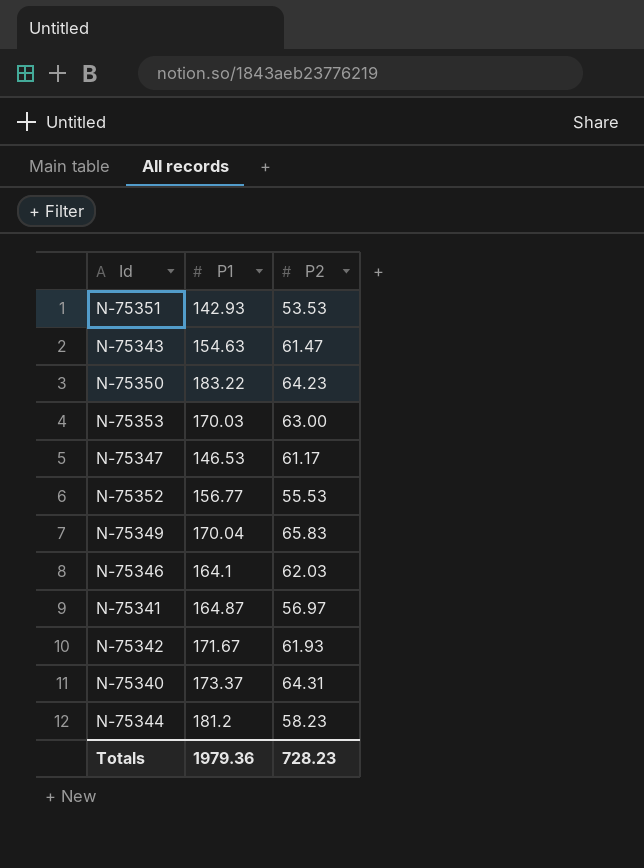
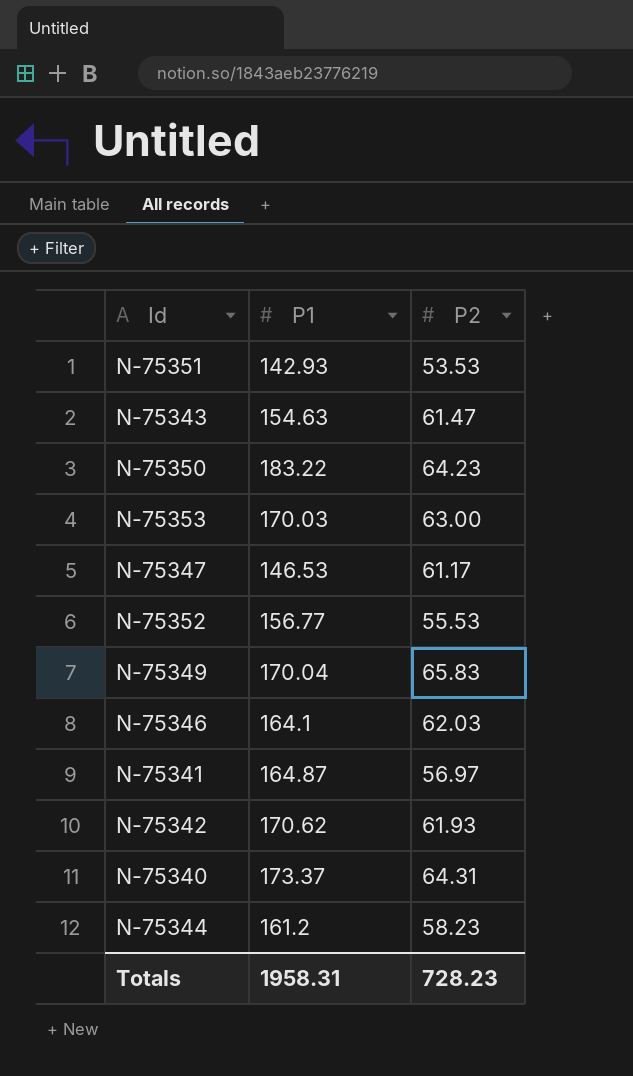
N-75342 | P1: 171.67 -> 170.62
N-75344 | P1: 181.2 -> 161.2
Totals | P1: 1979.36 -> 1958.31

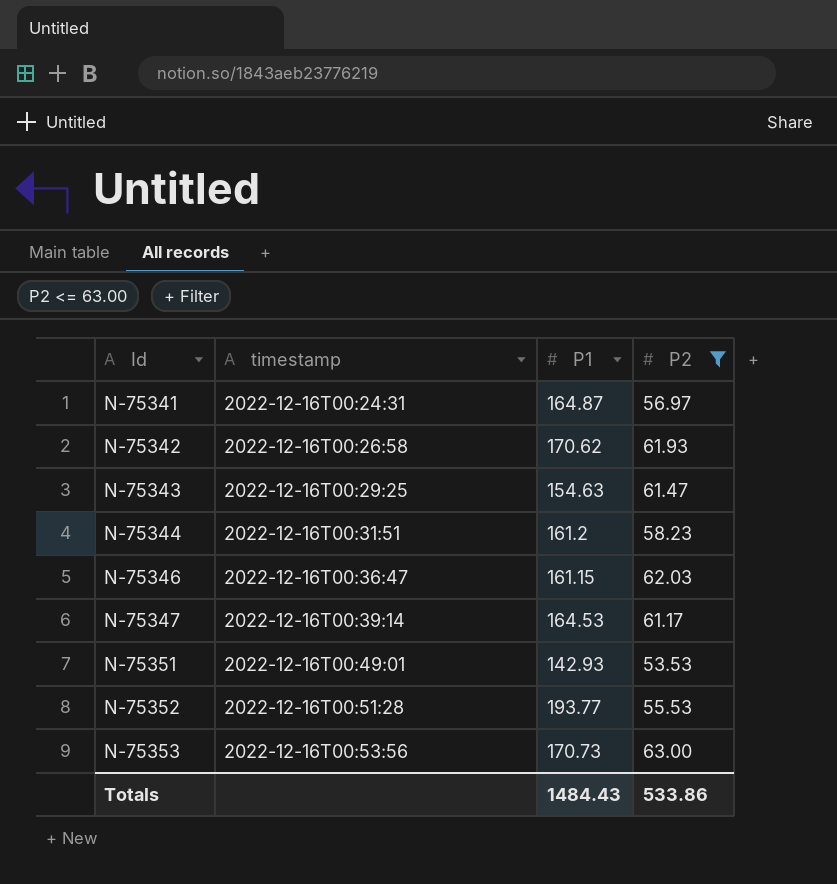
filter: none -> P2 <= 63.00
row order: none -> Id ascending
column timestamp | position: none -> 2
N-75346 | P1: 164.1 -> 161.15
N-75347 | P1: 146.53 -> 164.53
N-75352 | P1: 156.77 -> 193.77
N-75353 | P1: 170.03 -> 170.73
Totals | P1: 1958.31 -> 1484.43
Totals | P2: 728.23 -> 533.86

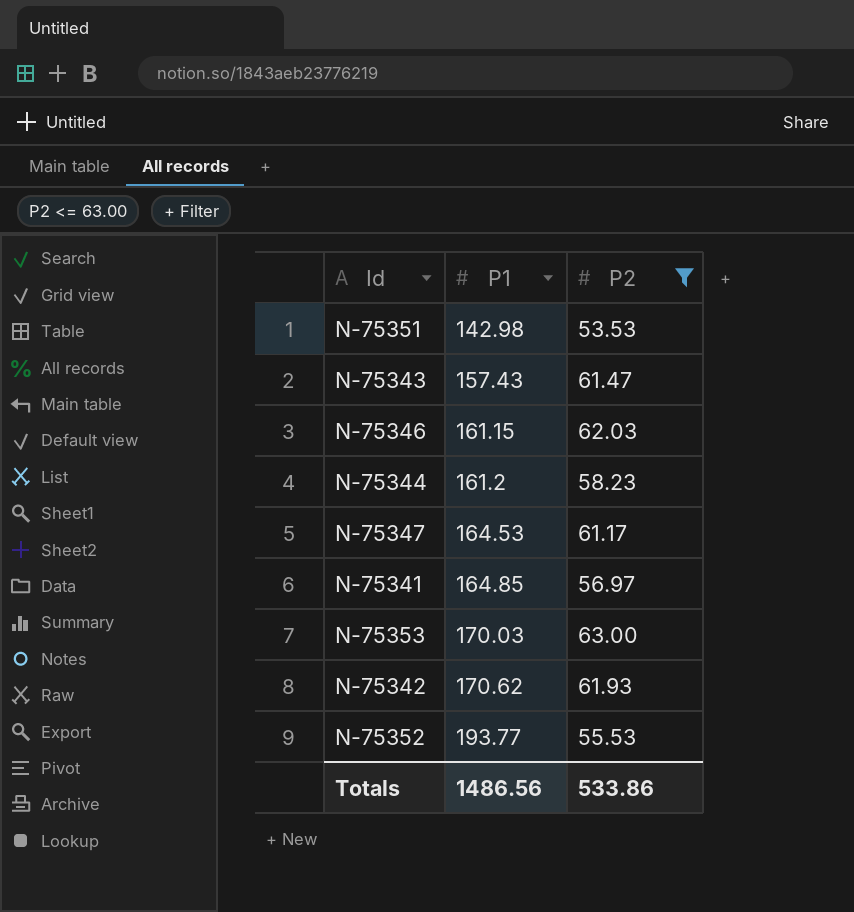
row order: Id ascending -> P1 ascending
column timestamp | position: 2 -> none
N-75351 | P1: 142.93 -> 142.98
N-75343 | P1: 154.63 -> 157.43
N-75341 | P1: 164.87 -> 164.85
N-75353 | P1: 170.73 -> 170.03
Totals | P1: 1484.43 -> 1486.56

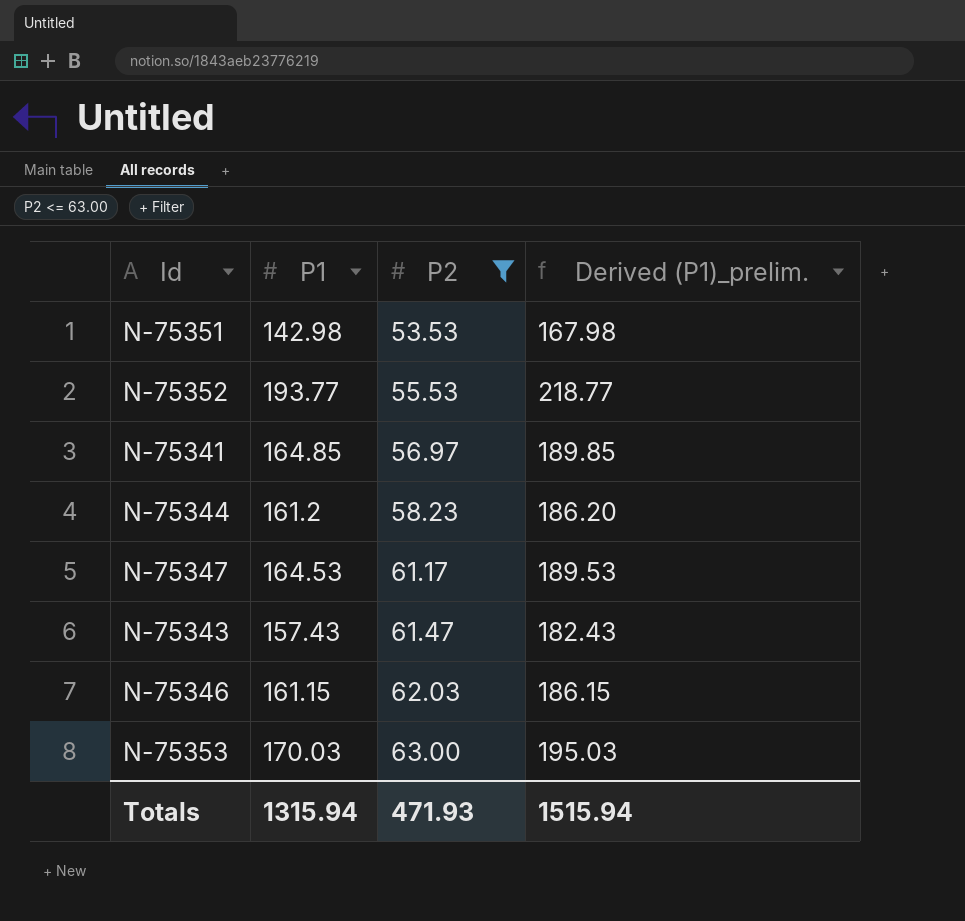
row order: P1 ascending -> P2 ascending
column Derived (P1)_prelim. | formula: none -> [P1] + 25
row N-75342: 170.62 | 61.93 -> none
Totals | P1: 1486.56 -> 1315.94
Totals | P2: 533.86 -> 471.93

